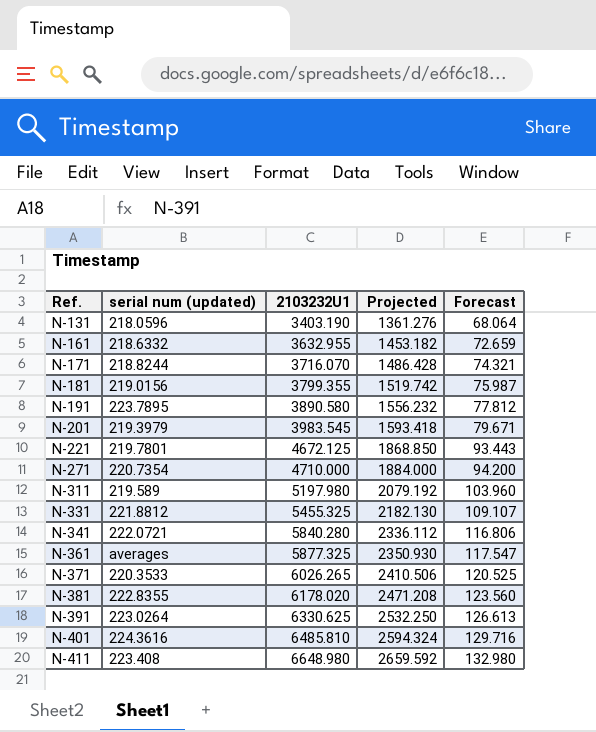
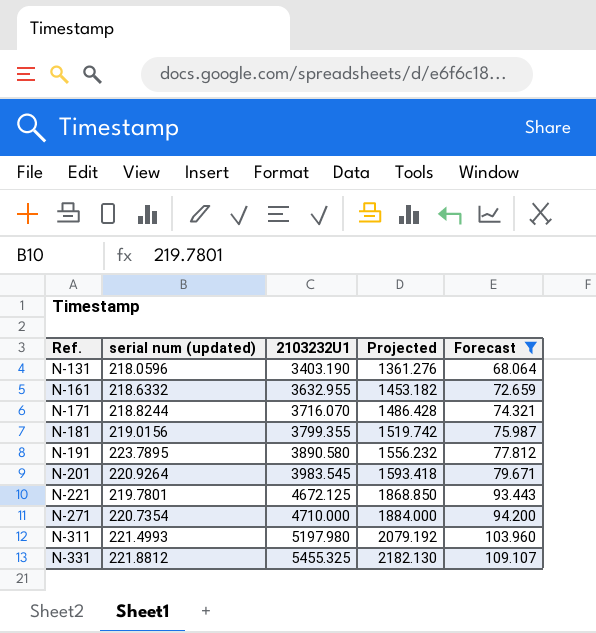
filter: none -> Forecast <= 109.107
N-201 | serial num (updated): 219.3979 -> 220.9264
N-311 | serial num (updated): 219.589 -> 221.4993

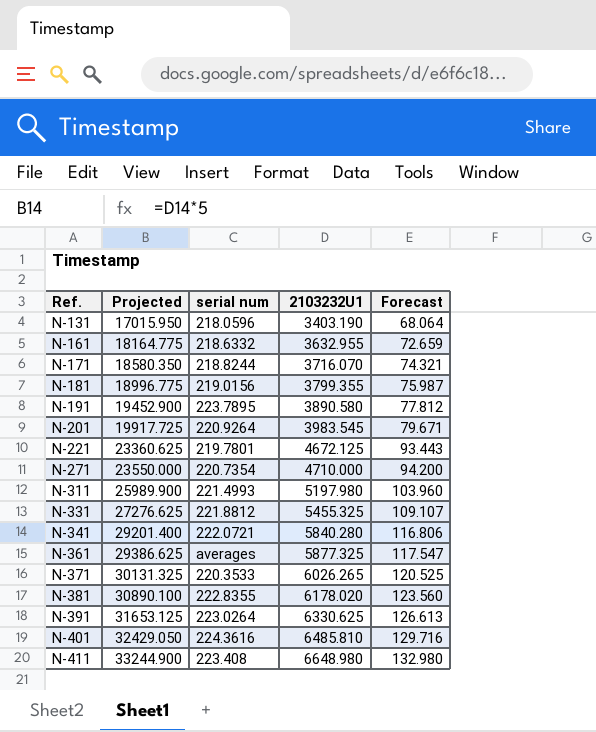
filter: Forecast <= 109.107 -> none
column Projected | formula: [2103232U1] * 0.4 -> [2103232U1] * 5
column Projected | position: 4 -> 2
column name: serial num (updated) -> serial num

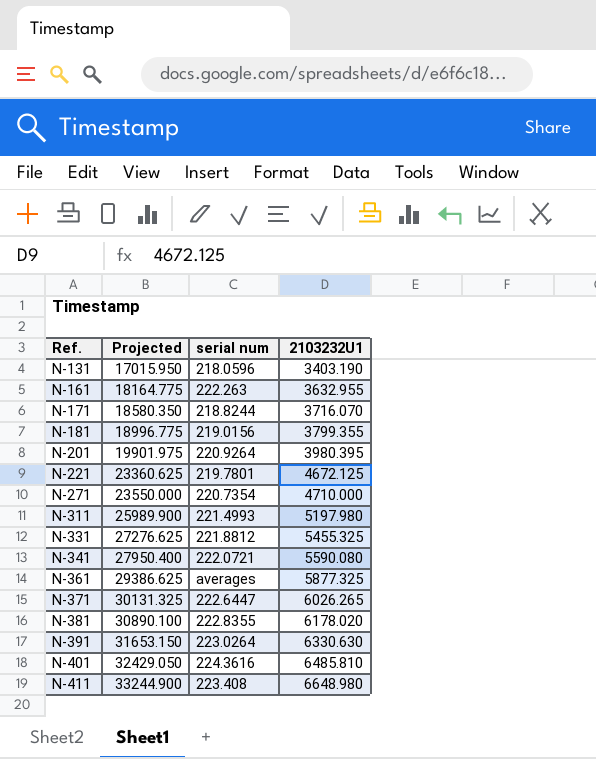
column Forecast | formula: [2103232U1] * 0.02 -> none
row N-191: 19452.900 | 223.7895 | 3890.580 | 77.812 -> none
N-161 | serial num: 218.6332 -> 222.263
N-201 | Projected: 19917.725 -> 19901.975
N-201 | 2103232U1: 3983.545 -> 3980.395
N-341 | Projected: 29201.400 -> 27950.400
N-341 | 2103232U1: 5840.280 -> 5590.080
N-371 | serial num: 220.3533 -> 222.6447
N-391 | Projected: 31653.125 -> 31653.150
N-391 | 2103232U1: 6330.625 -> 6330.630

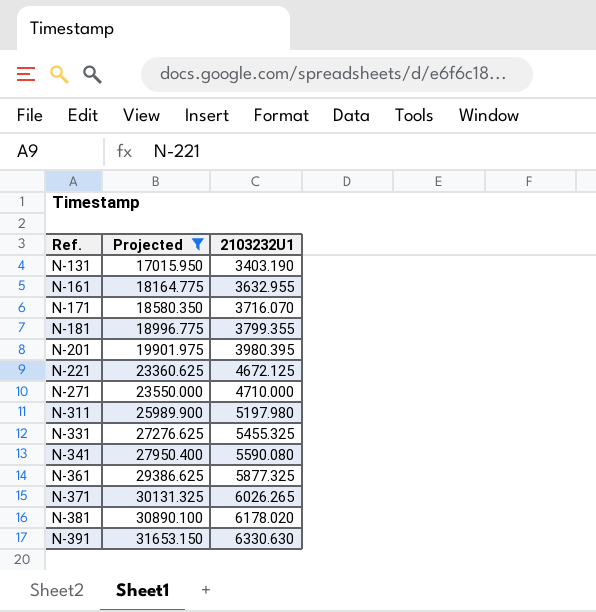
filter: none -> Projected <= 31653.150
column serial num | position: 3 -> none

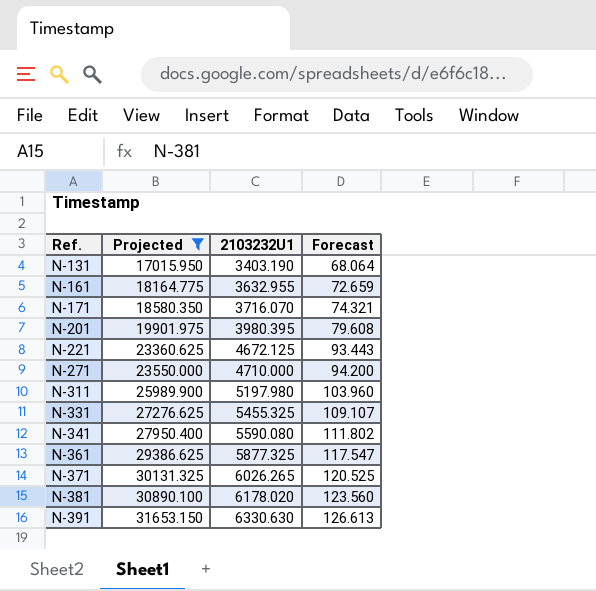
column Forecast | formula: none -> [2103232U1] * 0.02
row N-181: 18996.775 | 3799.355 -> none

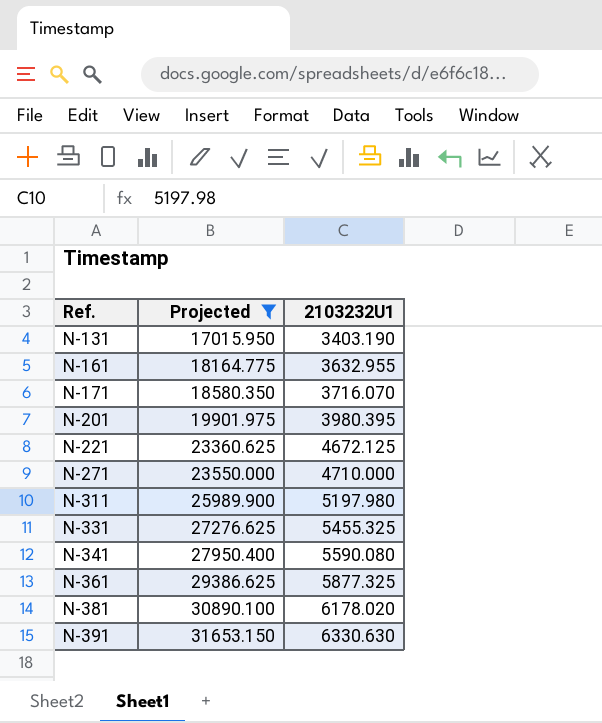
column Forecast | formula: [2103232U1] * 0.02 -> none
row N-371: 30131.325 | 6026.265 | 120.525 -> none

